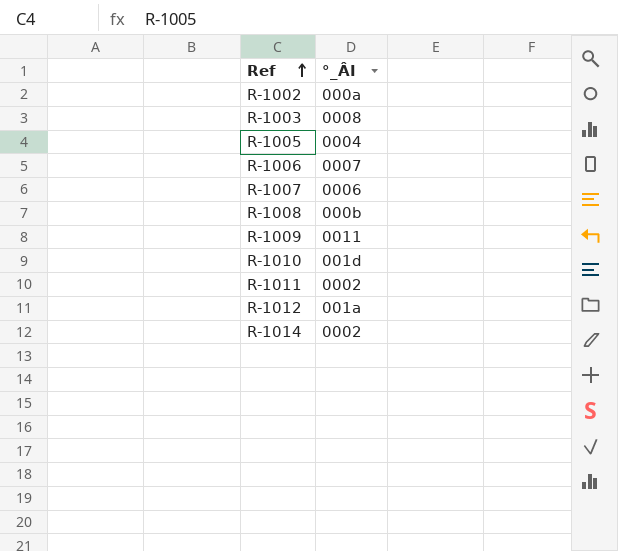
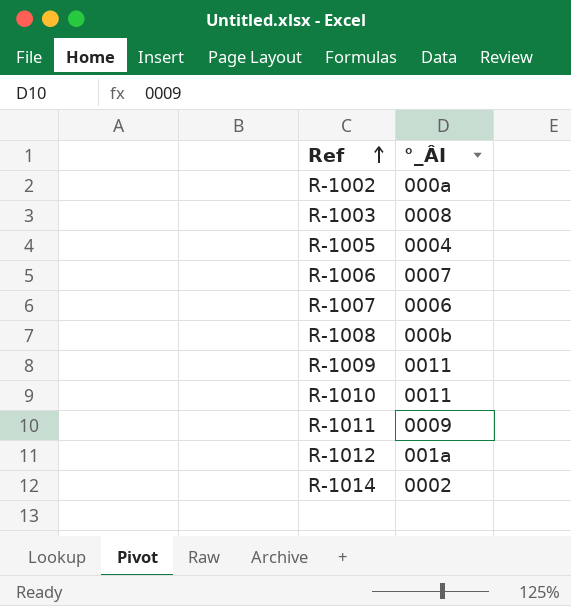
R-1010 | °_ÂI: 001d -> 0011
R-1011 | °_ÂI: 0002 -> 0009

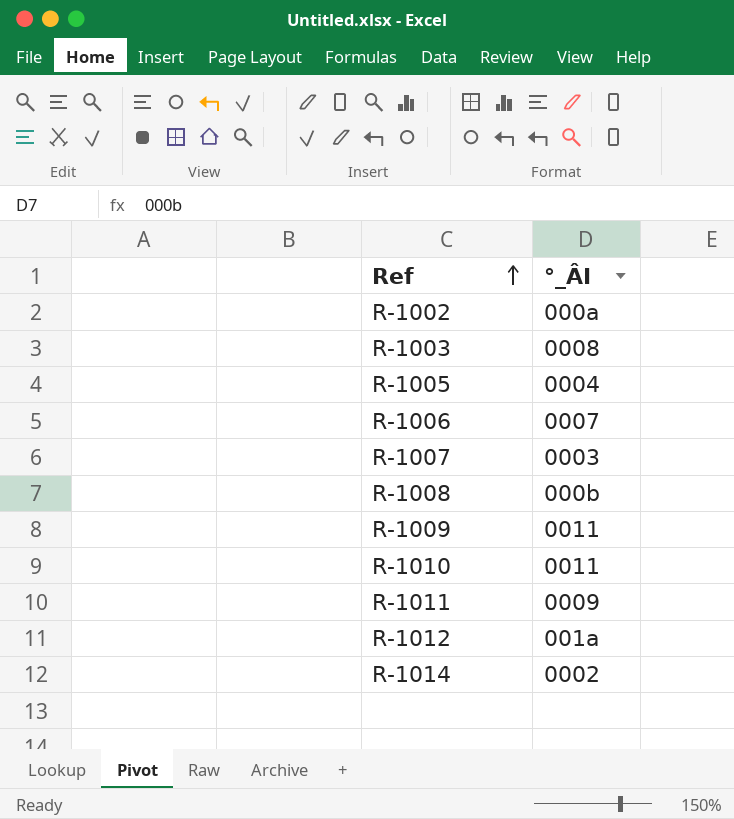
R-1007 | °_ÂI: 0006 -> 0003

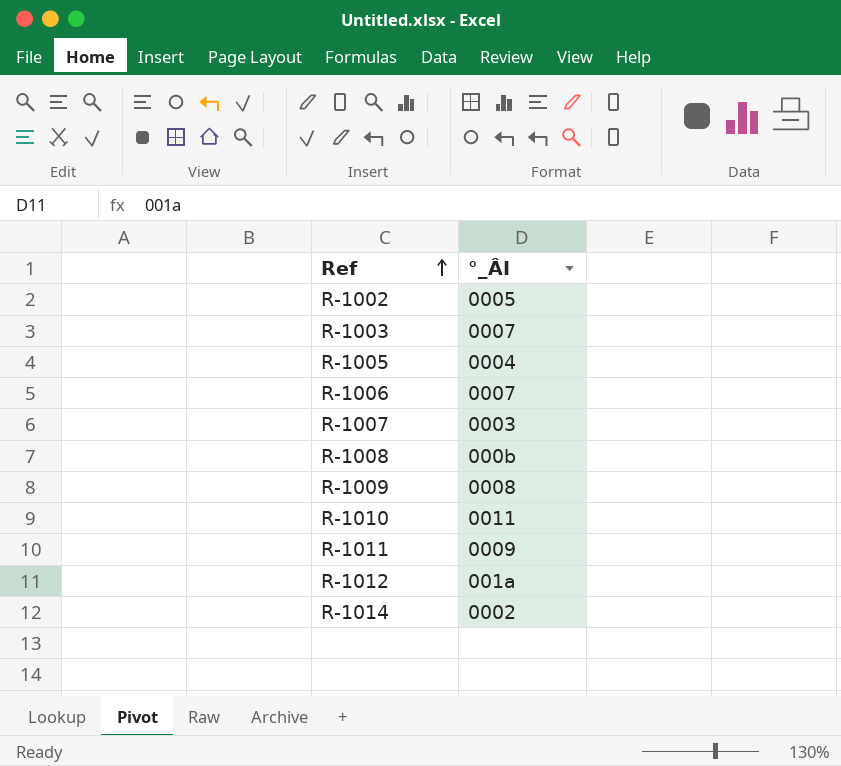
R-1002 | °_ÂI: 000a -> 0005
R-1003 | °_ÂI: 0008 -> 0007
R-1009 | °_ÂI: 0011 -> 0008

